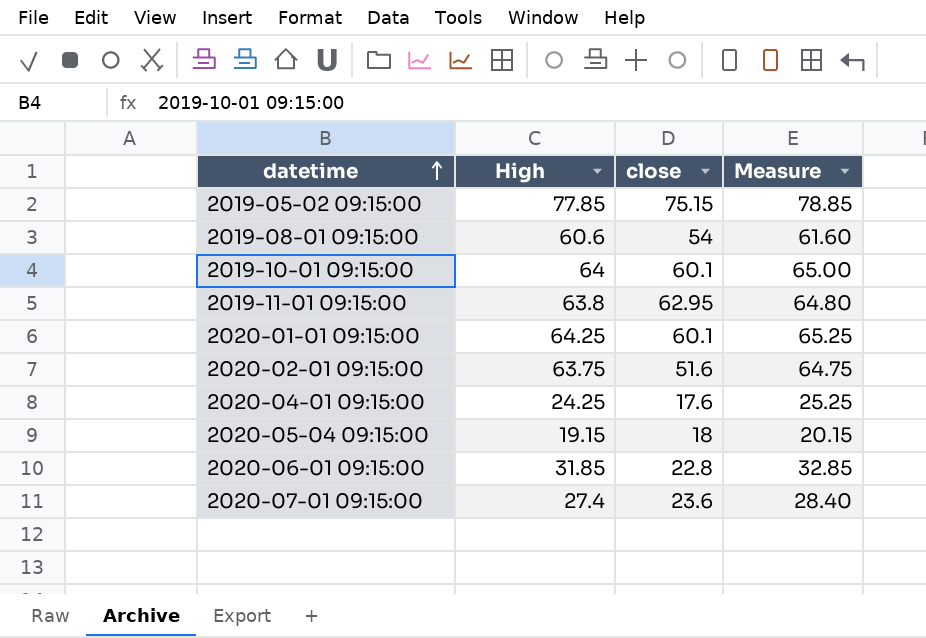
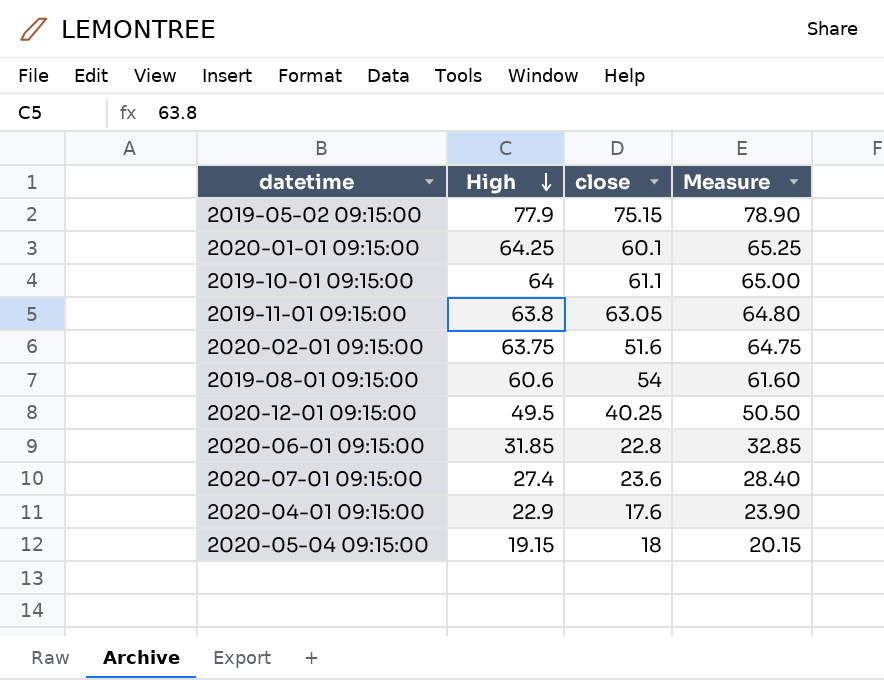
row order: datetime ascending -> High descending
2019-05-02 09:15:00 | High: 77.85 -> 77.9
2019-05-02 09:15:00 | Measure: 78.85 -> 78.90
2019-10-01 09:15:00 | close: 60.1 -> 61.1
2019-11-01 09:15:00 | close: 62.95 -> 63.05
row 2020-12-01 09:15:00: none -> 49.5 | 40.25 | 50.50
2020-04-01 09:15:00 | High: 24.25 -> 22.9
2020-04-01 09:15:00 | Measure: 25.25 -> 23.90

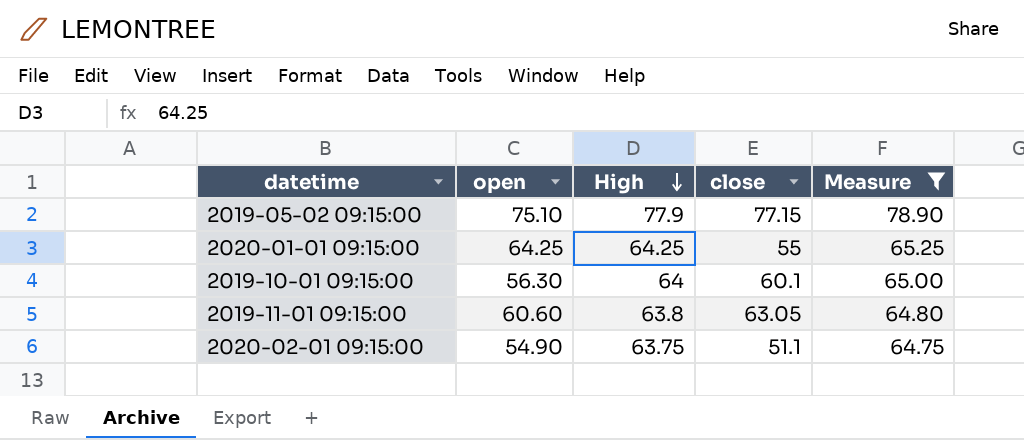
filter: none -> Measure >= 64.75
column open | position: none -> 2
2019-05-02 09:15:00 | close: 75.15 -> 77.15
2020-01-01 09:15:00 | close: 60.1 -> 55
2019-10-01 09:15:00 | close: 61.1 -> 60.1
2020-02-01 09:15:00 | close: 51.6 -> 51.1

